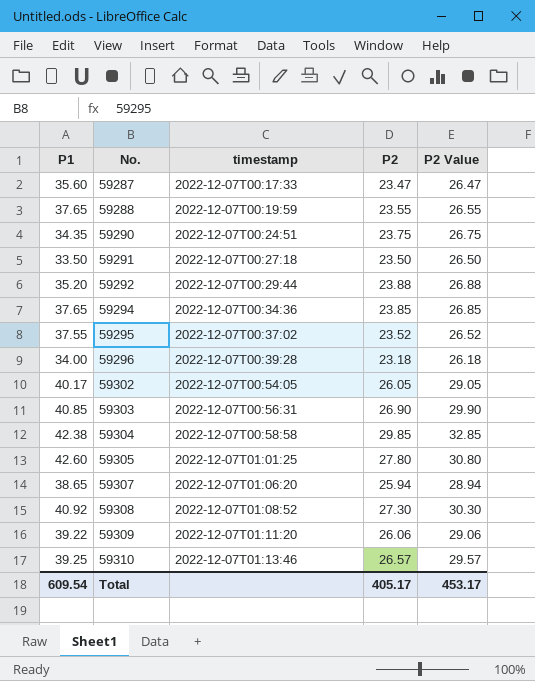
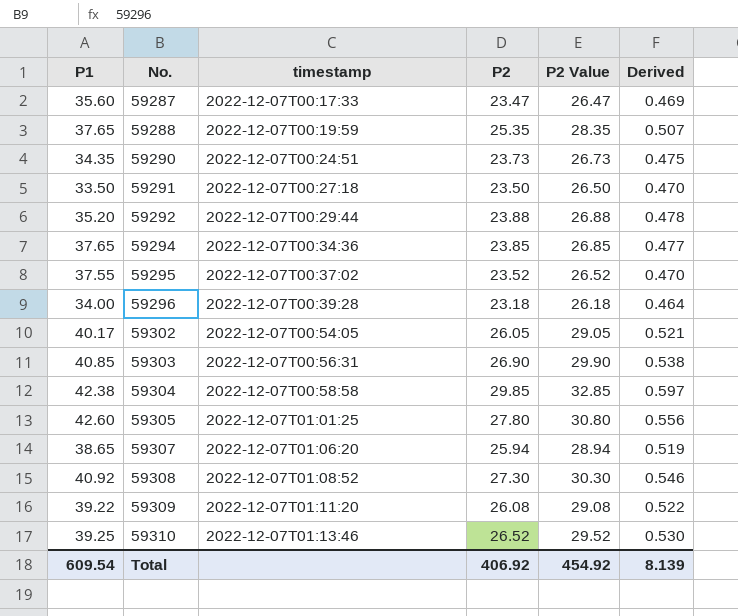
column Derived | formula: none -> [P2] * 0.02
59288 | P2: 23.55 -> 25.35
59288 | P2 Value: 26.55 -> 28.35
59290 | P2: 23.75 -> 23.73
59290 | P2 Value: 26.75 -> 26.73
59309 | P2: 26.06 -> 26.08
59309 | P2 Value: 29.06 -> 29.08
59310 | P2: 26.57 -> 26.52
59310 | P2 Value: 29.57 -> 29.52
Total | P2: 405.17 -> 406.92
Total | P2 Value: 453.17 -> 454.92

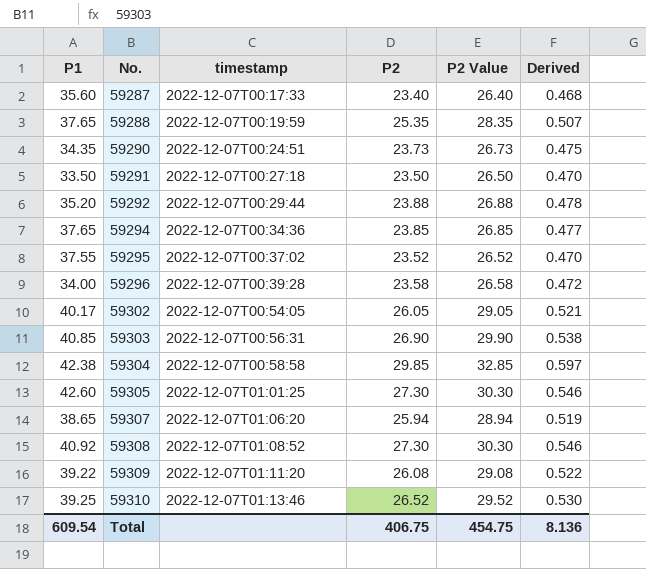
59287 | P2: 23.47 -> 23.40
59287 | P2 Value: 26.47 -> 26.40
59287 | Derived: 0.469 -> 0.468
59296 | P2: 23.18 -> 23.58
59296 | P2 Value: 26.18 -> 26.58
59296 | Derived: 0.464 -> 0.472
59305 | P2: 27.80 -> 27.30
59305 | P2 Value: 30.80 -> 30.30
59305 | Derived: 0.556 -> 0.546
Total | P2: 406.92 -> 406.75
Total | P2 Value: 454.92 -> 454.75
Total | Derived: 8.139 -> 8.136

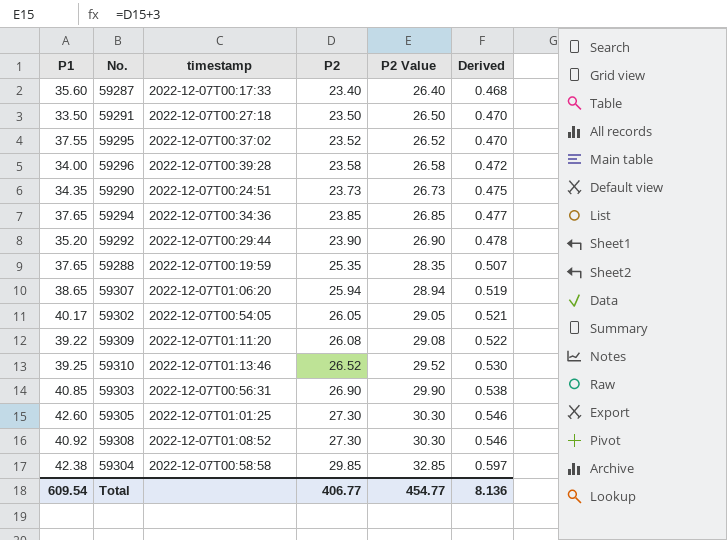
row order: No. ascending -> P2 ascending
59292 | P2: 23.88 -> 23.90
59292 | P2 Value: 26.88 -> 26.90
Total | P2: 406.75 -> 406.77
Total | P2 Value: 454.75 -> 454.77

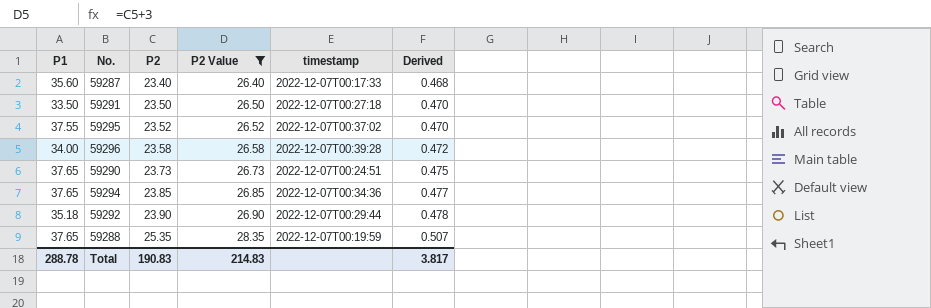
filter: none -> P2 Value <= 28.35
column timestamp | position: 3 -> 5
59290 | P1: 34.35 -> 37.65
59292 | P1: 35.20 -> 35.18
Total | P1: 609.54 -> 288.78
Total | P2: 406.77 -> 190.83
Total | P2 Value: 454.77 -> 214.83
Total | Derived: 8.136 -> 3.817

